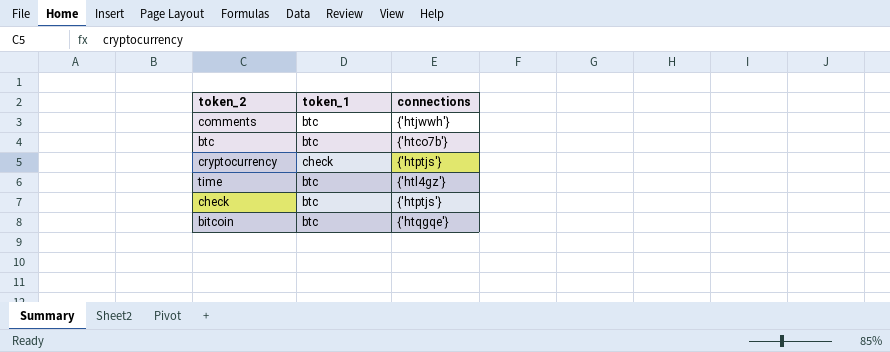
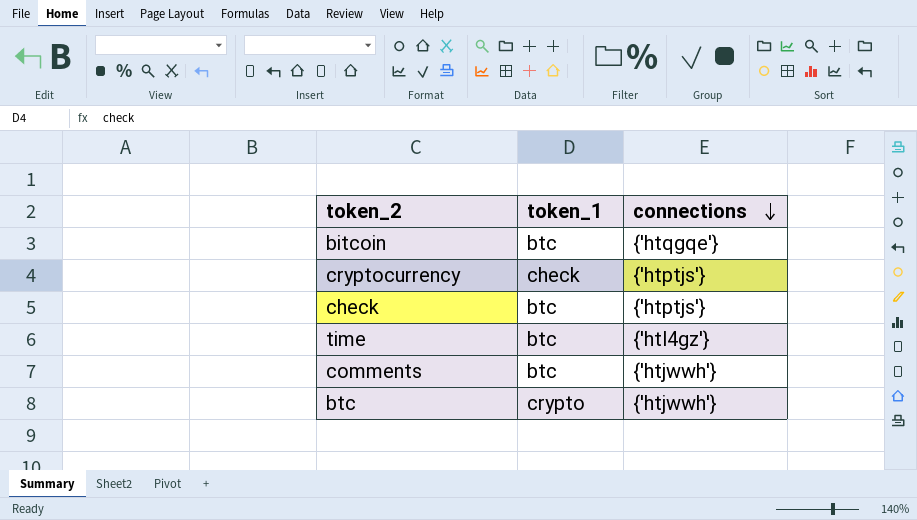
row order: none -> connections descending
btc | token_1: btc -> crypto
btc | connections: {'htco7b'} -> {'htjwwh'}

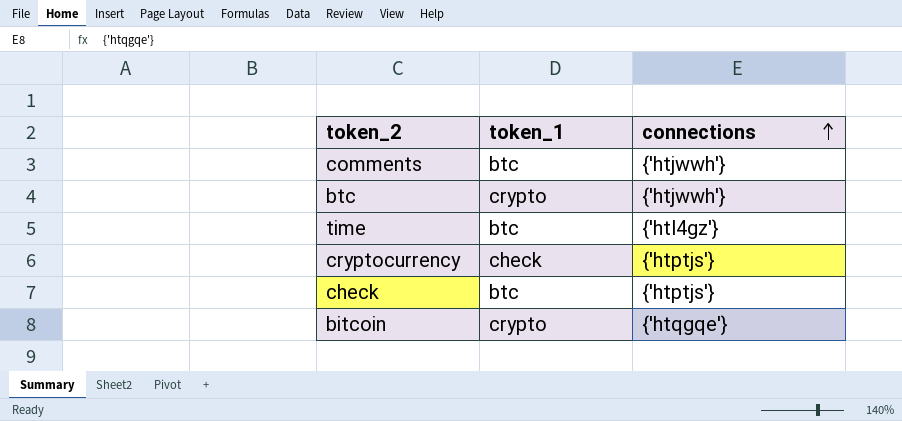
row order: connections descending -> connections ascending
bitcoin | token_1: btc -> crypto

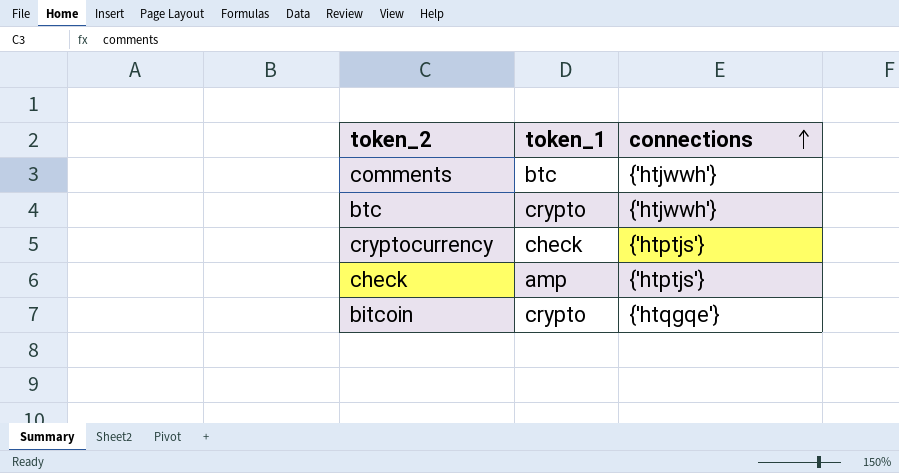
row time: btc | {'htl4gz'} -> none
check | token_1: btc -> amp

